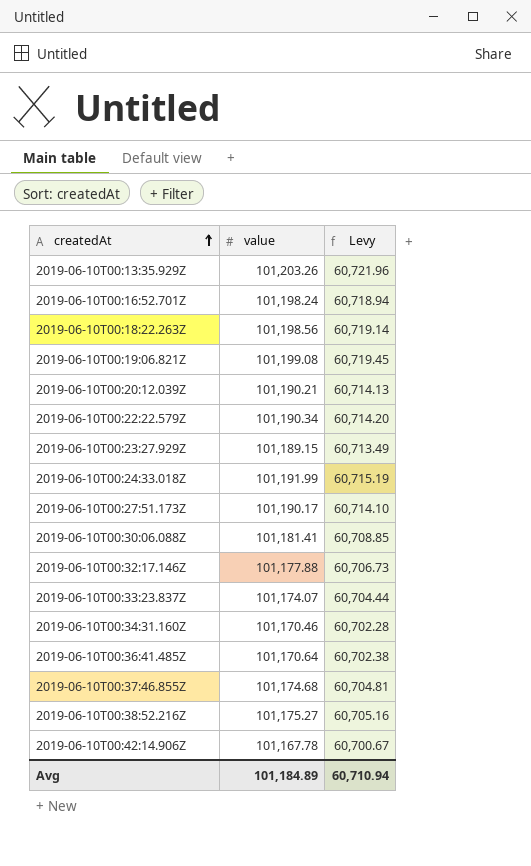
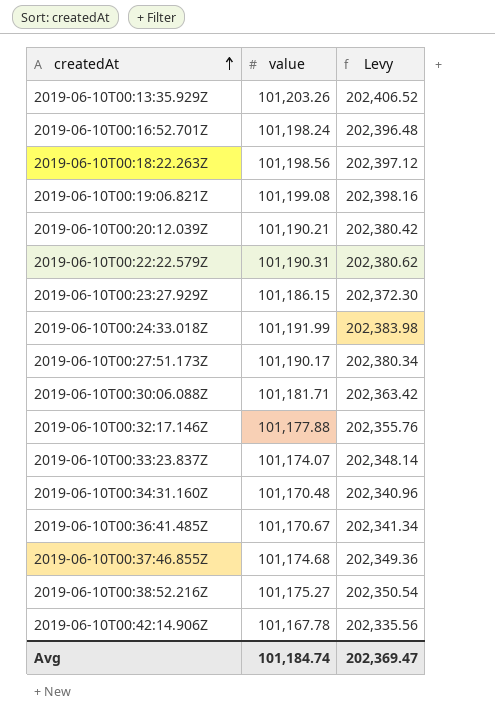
column Levy | formula: [value] * 0.6 -> [value] * 2
2019-06-10T00:22:22.579Z | value: 101,190.34 -> 101,190.31
2019-06-10T00:23:27.929Z | value: 101,189.15 -> 101,186.15
2019-06-10T00:30:06.088Z | value: 101,181.41 -> 101,181.71
2019-06-10T00:34:31.160Z | value: 101,170.46 -> 101,170.48
2019-06-10T00:36:41.485Z | value: 101,170.64 -> 101,170.67
Avg | value: 101,184.89 -> 101,184.74
Avg | Levy: 60,710.94 -> 202,369.47

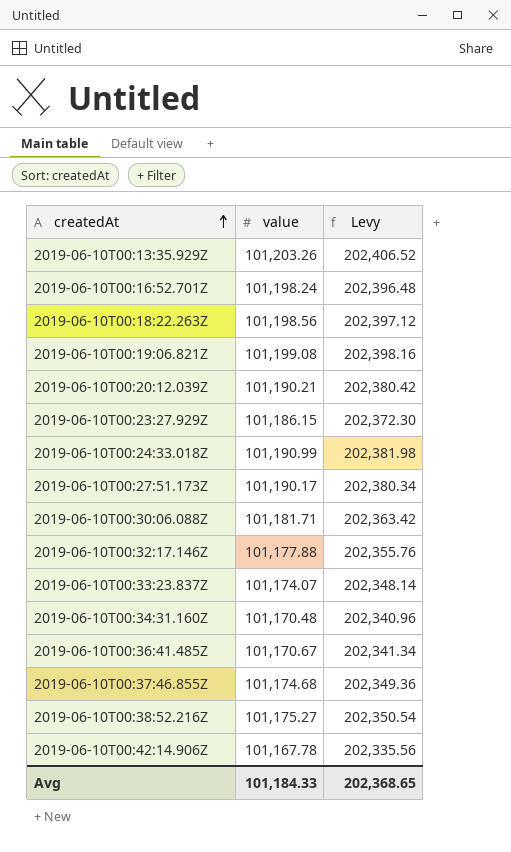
row 2019-06-10T00:22:22.579Z: 101,190.31 | 202,380.62 -> none
2019-06-10T00:24:33.018Z | value: 101,191.99 -> 101,190.99
2019-06-10T00:24:33.018Z | Levy: 202,383.98 -> 202,381.98
Avg | value: 101,184.74 -> 101,184.33
Avg | Levy: 202,369.47 -> 202,368.65

